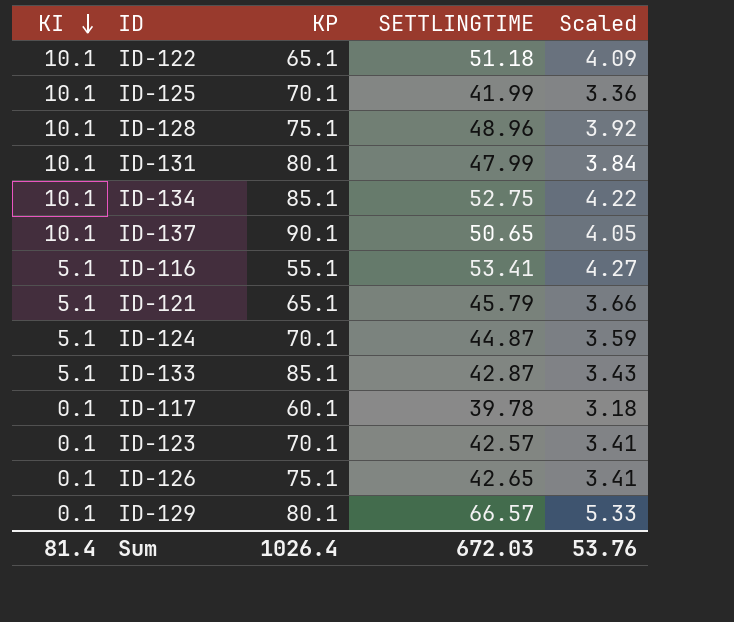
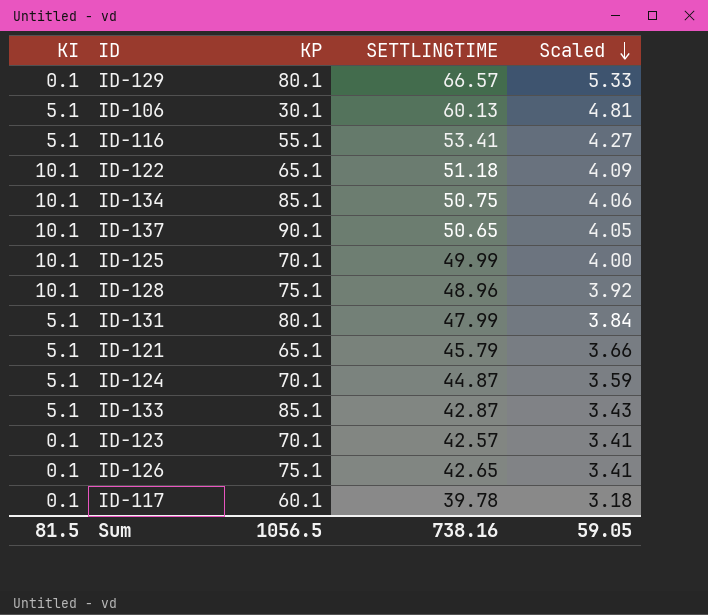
row order: KI descending -> Scaled descending
row ID-106: none -> 5.1 | 30.1 | 60.13 | 4.81
ID-134 | SETTLINGTIME: 52.75 -> 50.75
ID-134 | Scaled: 4.22 -> 4.06
ID-125 | SETTLINGTIME: 41.99 -> 49.99
ID-125 | Scaled: 3.36 -> 4.00
ID-131 | KI: 10.1 -> 5.1
Sum | KI: 81.4 -> 81.5
Sum | KP: 1026.4 -> 1056.5
Sum | SETTLINGTIME: 672.03 -> 738.16
Sum | Scaled: 53.76 -> 59.05

